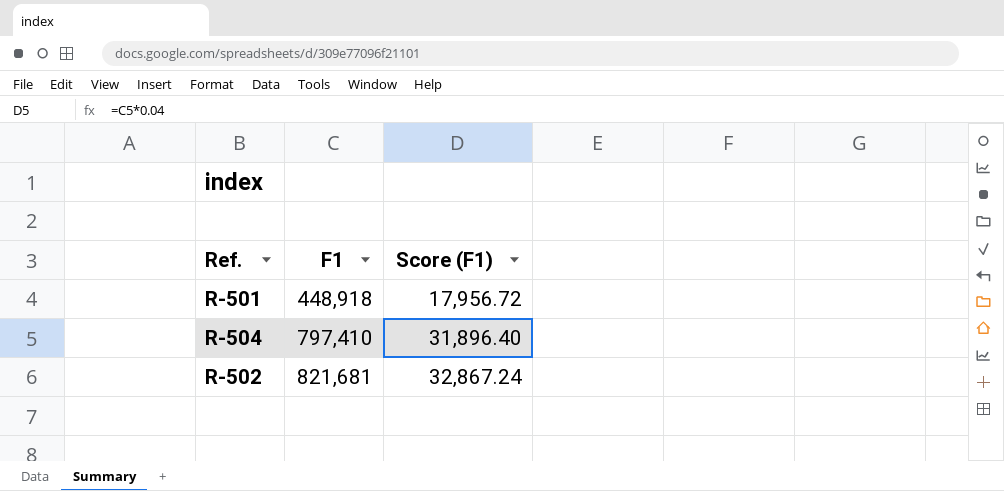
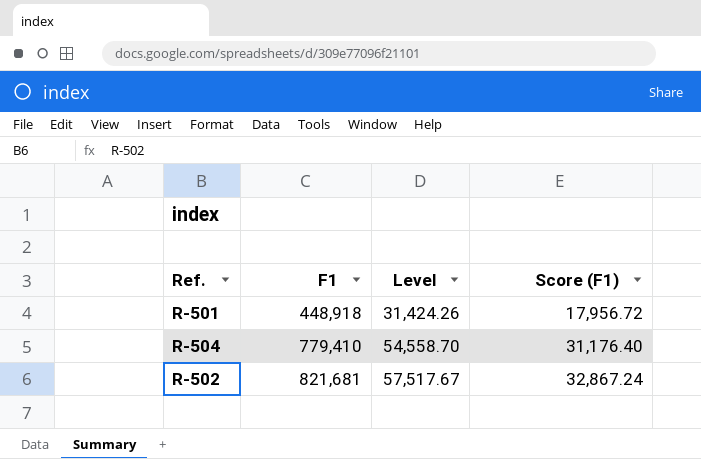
column Level | formula: none -> [F1] * 0.07
R-504 | F1: 797,410 -> 779,410
R-504 | Score (F1): 31,896.40 -> 31,176.40

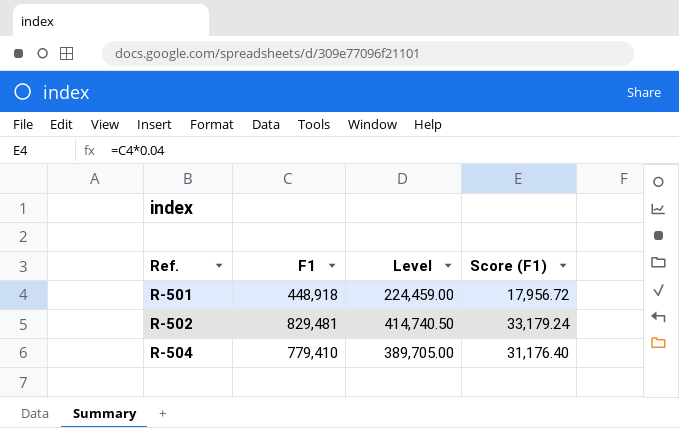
row order: F1 ascending -> Ref. ascending
column Level | formula: [F1] * 0.07 -> [F1] * 0.5
R-502 | F1: 821,681 -> 829,481
R-502 | Score (F1): 32,867.24 -> 33,179.24

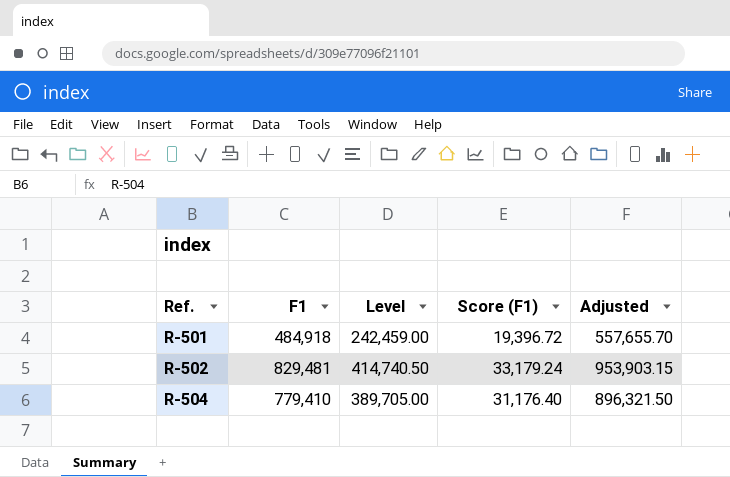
column Adjusted | formula: none -> [F1] * 1.15
R-501 | F1: 448,918 -> 484,918
R-501 | Level: 224,459.00 -> 242,459.00
R-501 | Score (F1): 17,956.72 -> 19,396.72

